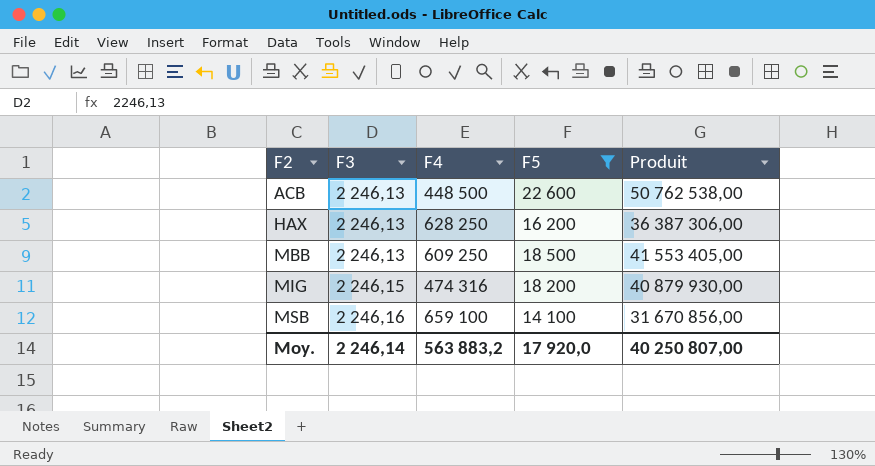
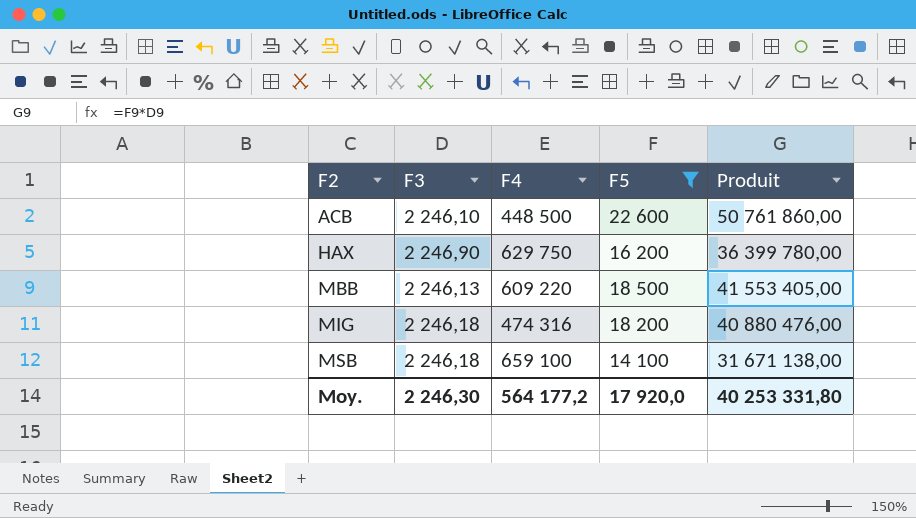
ACB | F3: 2 246,13 -> 2 246,10
ACB | Produit: 50 762 538,00 -> 50 761 860,00
HAX | F3: 2 246,13 -> 2 246,90
HAX | F4: 628 250 -> 629 750
HAX | Produit: 36 387 306,00 -> 36 399 780,00
MBB | F4: 609 250 -> 609 220
MIG | F3: 2 246,15 -> 2 246,18
MIG | Produit: 40 879 930,00 -> 40 880 476,00
MSB | F3: 2 246,16 -> 2 246,18
MSB | Produit: 31 670 856,00 -> 31 671 138,00
Moy. | F3: 2 246,14 -> 2 246,30
Moy. | F4: 563 883,2 -> 564 177,2
Moy. | Produit: 40 250 807,00 -> 40 253 331,80

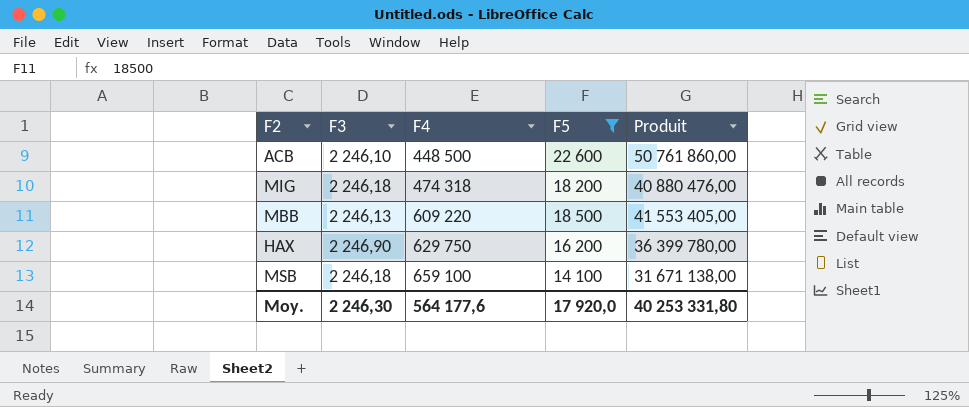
row order: F2 ascending -> F4 ascending
MIG | F4: 474 316 -> 474 318
Moy. | F4: 564 177,2 -> 564 177,6

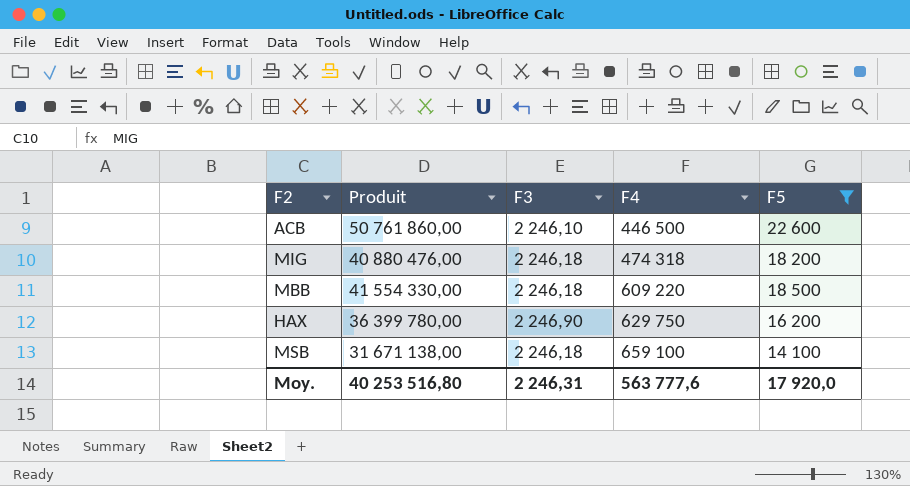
column Produit | position: 5 -> 2
ACB | F4: 448 500 -> 446 500
MBB | Produit: 41 553 405,00 -> 41 554 330,00
MBB | F3: 2 246,13 -> 2 246,18
Moy. | Produit: 40 253 331,80 -> 40 253 516,80
Moy. | F3: 2 246,30 -> 2 246,31
Moy. | F4: 564 177,6 -> 563 777,6

